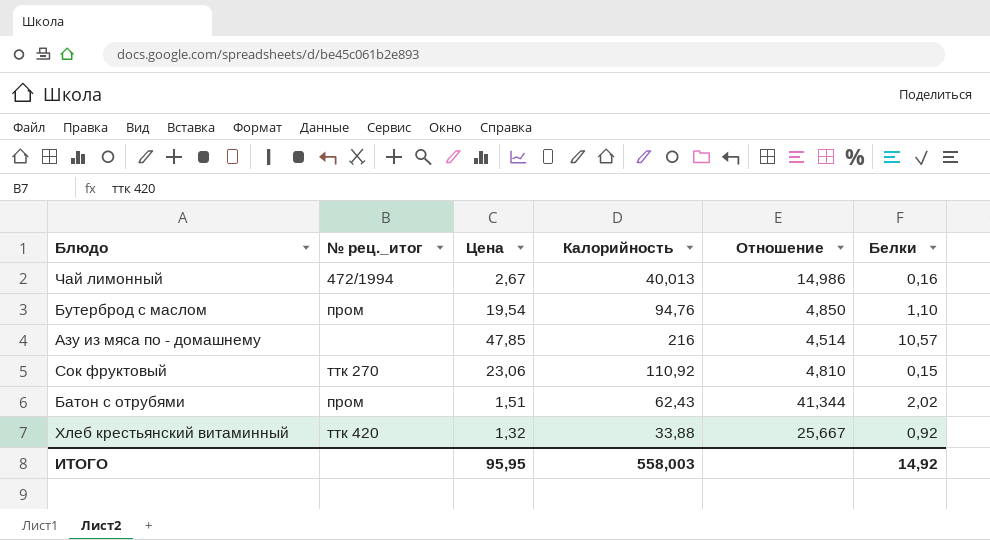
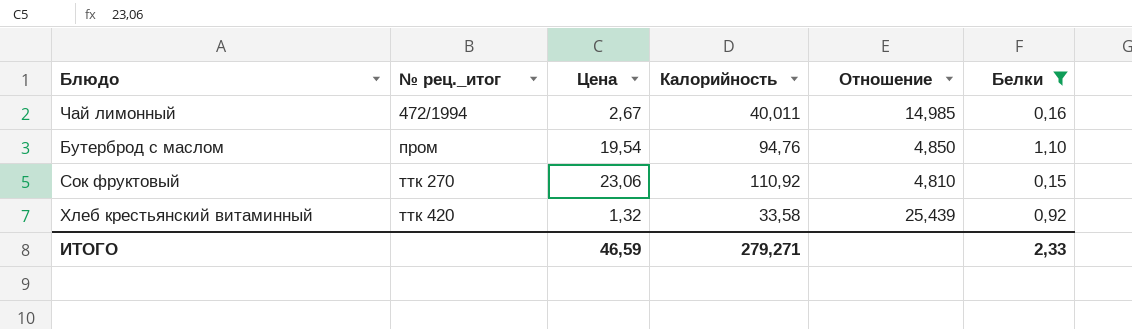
filter: none -> Белки <= 1,10
Чай лимонный | Калорийность: 40,013 -> 40,011
Чай лимонный | Отношение: 14,986 -> 14,985
Хлеб крестьянский витаминный | Калорийность: 33,88 -> 33,58
Хлеб крестьянский витаминный | Отношение: 25,667 -> 25,439
ИТОГО | Цена: 95,95 -> 46,59
ИТОГО | Калорийность: 558,003 -> 279,271
ИТОГО | Белки: 14,92 -> 2,33

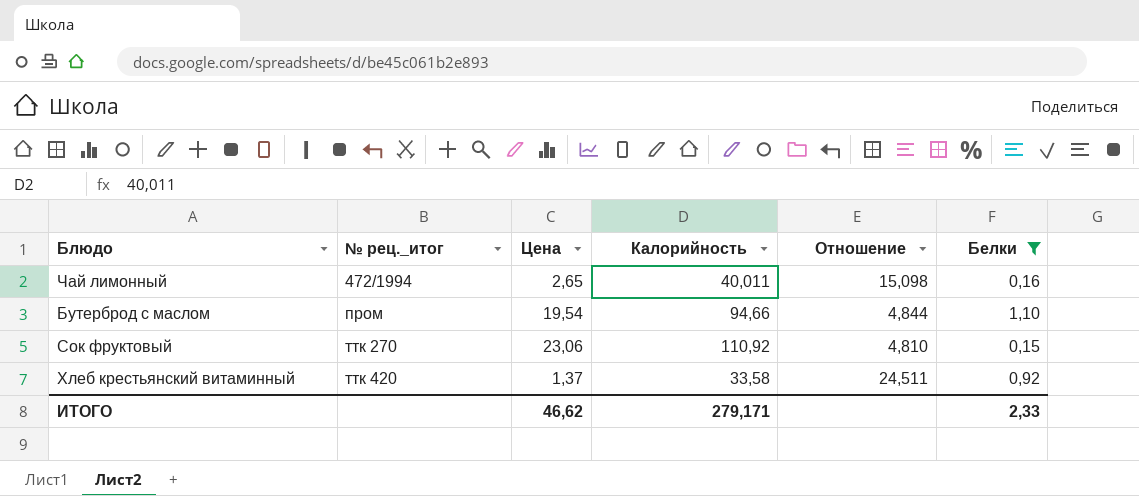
Чай лимонный | Цена: 2,67 -> 2,65
Чай лимонный | Отношение: 14,985 -> 15,098
Бутерброд с маслом | Калорийность: 94,76 -> 94,66
Бутерброд с маслом | Отношение: 4,850 -> 4,844
Хлеб крестьянский витаминный | Цена: 1,32 -> 1,37
Хлеб крестьянский витаминный | Отношение: 25,439 -> 24,511
ИТОГО | Цена: 46,59 -> 46,62
ИТОГО | Калорийность: 279,271 -> 279,171

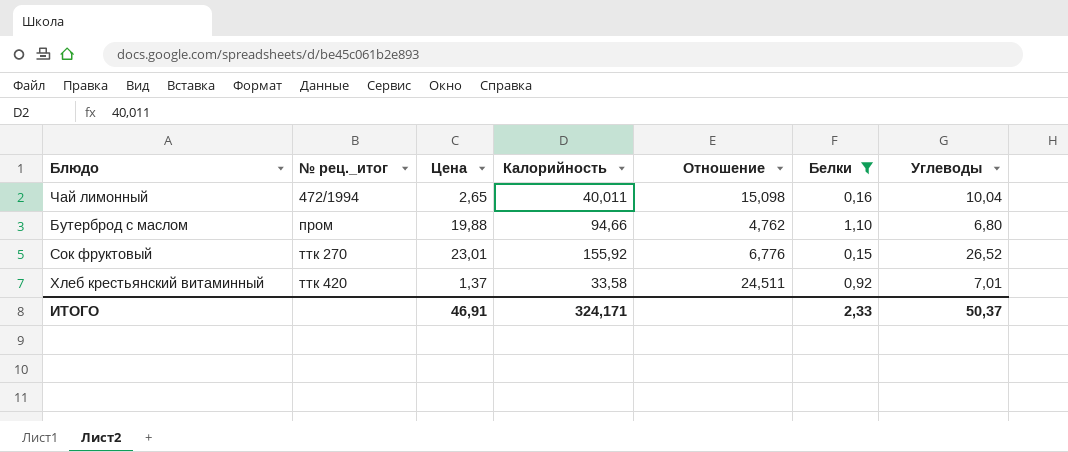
column Углеводы | position: none -> 7
Бутерброд с маслом | Цена: 19,54 -> 19,88
Бутерброд с маслом | Отношение: 4,844 -> 4,762
Сок фруктовый | Цена: 23,06 -> 23,01
Сок фруктовый | Калорийность: 110,92 -> 155,92
Сок фруктовый | Отношение: 4,810 -> 6,776
ИТОГО | Цена: 46,62 -> 46,91
ИТОГО | Калорийность: 279,171 -> 324,171

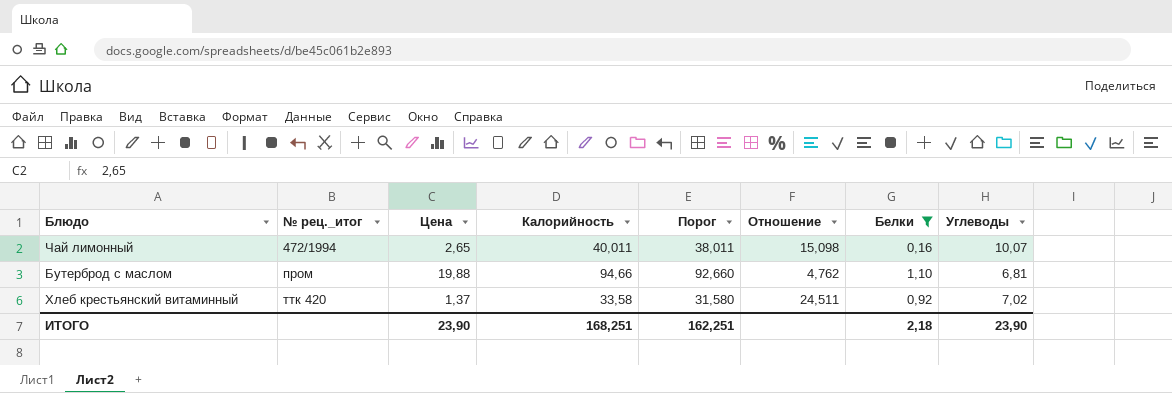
column Порог | formula: none -> [Калорийность] - 2
row Сок фруктовый: ттк 270 | 23,01 | 155,92 | 6,776 | 0,15 | 26,52 -> none
Чай лимонный | Углеводы: 10,04 -> 10,07
Бутерброд с маслом | Углеводы: 6,80 -> 6,81
Хлеб крестьянский витаминный | Углеводы: 7,01 -> 7,02
ИТОГО | Цена: 46,91 -> 23,90
ИТОГО | Калорийность: 324,171 -> 168,251
ИТОГО | Белки: 2,33 -> 2,18
ИТОГО | Углеводы: 50,37 -> 23,90

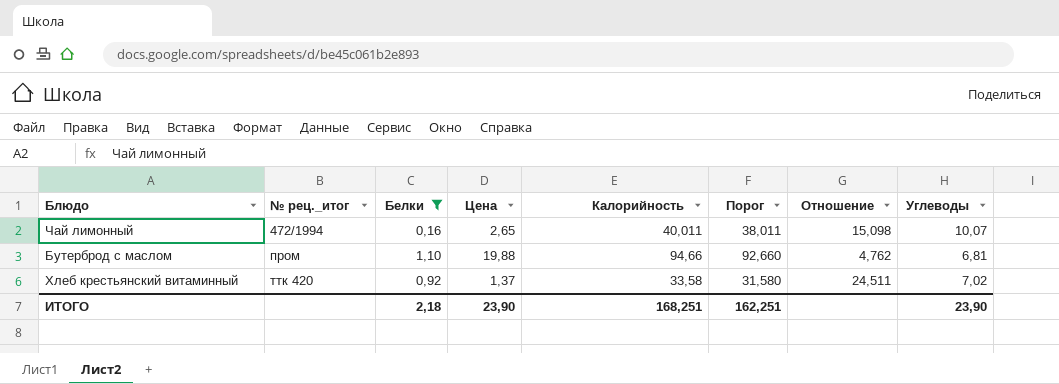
column Белки | position: 7 -> 3

